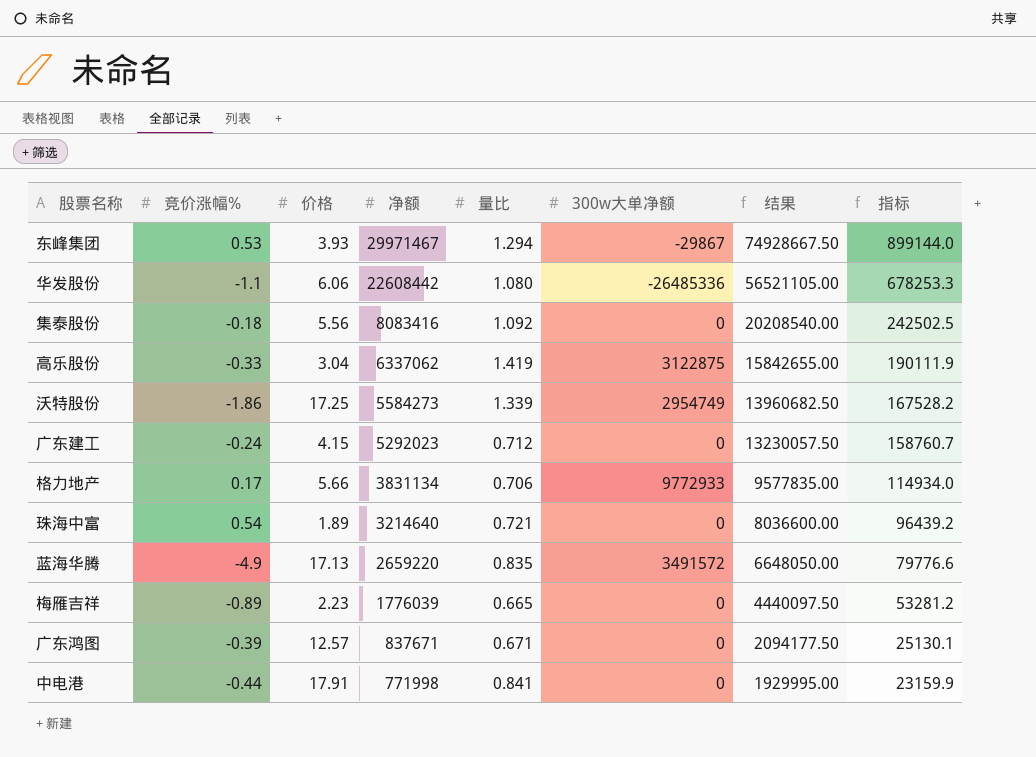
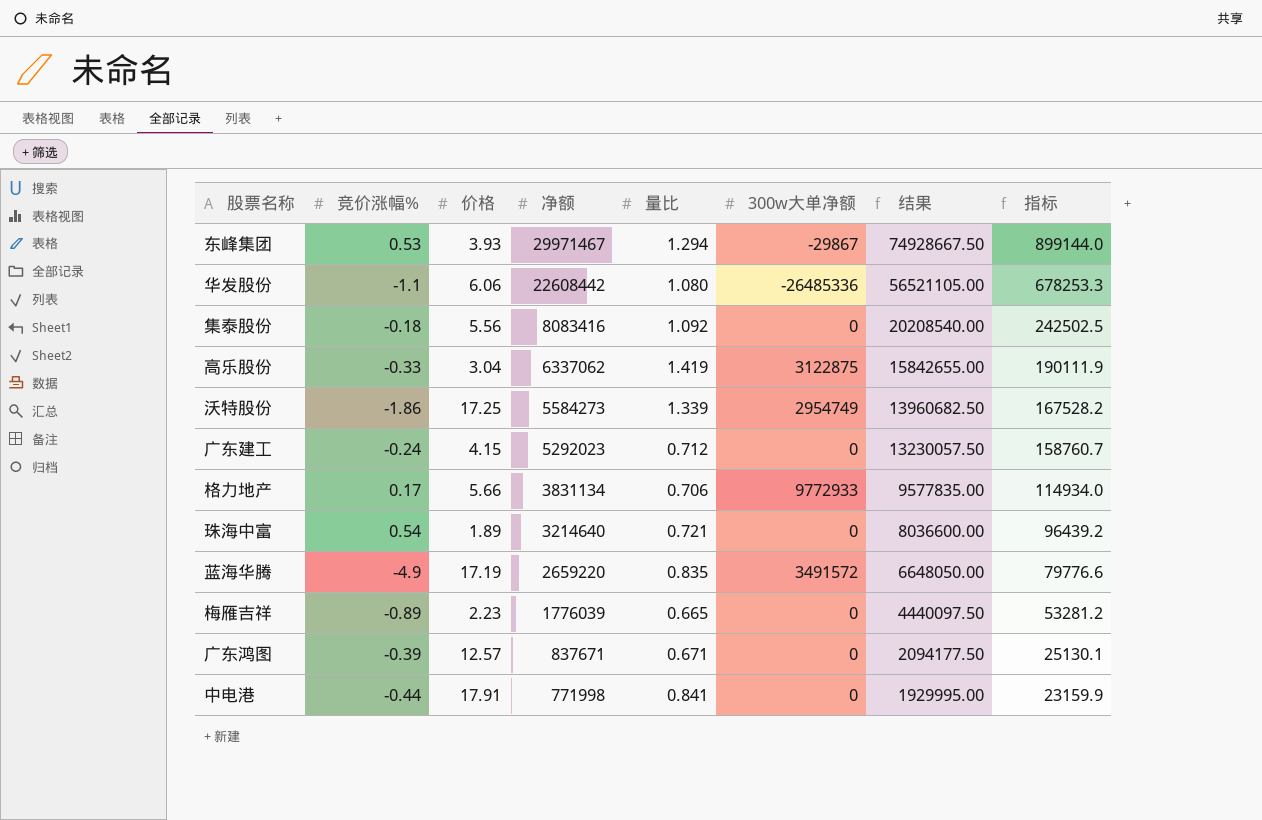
蓝海华腾 | 价格: 17.13 -> 17.19

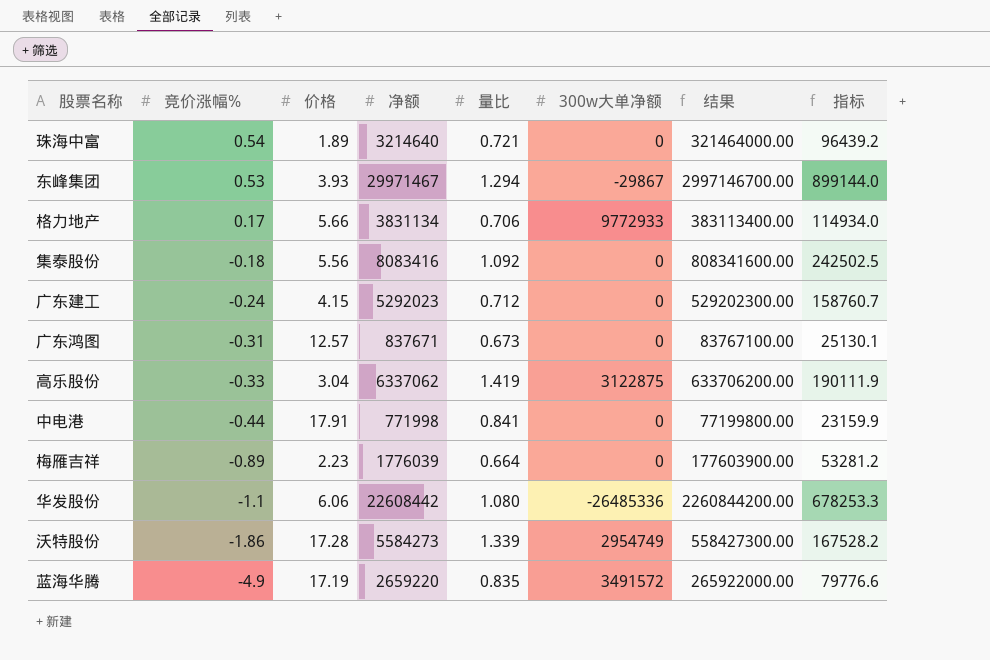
row order: 净额 descending -> 竞价涨幅% descending
column 结果 | formula: [净额] * 2.5 -> [净额] * 100
广东鸿图 | 竞价涨幅%: -0.39 -> -0.31
广东鸿图 | 量比: 0.671 -> 0.673
梅雁吉祥 | 量比: 0.665 -> 0.664
沃特股份 | 价格: 17.25 -> 17.28

